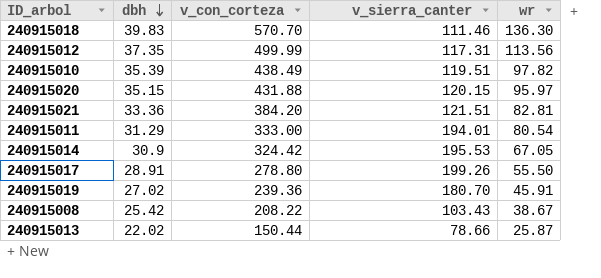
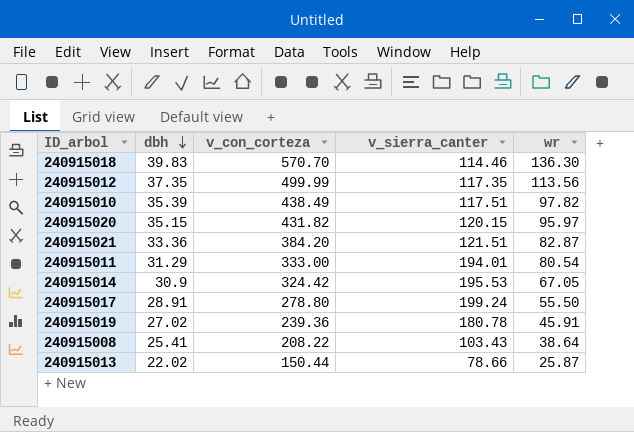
240915018 | v_sierra_canter: 111.46 -> 114.46
240915012 | v_sierra_canter: 117.31 -> 117.35
240915010 | v_sierra_canter: 119.51 -> 117.51
240915020 | v_con_corteza: 431.88 -> 431.82
240915021 | wr: 82.81 -> 82.87
240915017 | v_sierra_canter: 199.26 -> 199.24
240915019 | v_sierra_canter: 180.70 -> 180.78
240915008 | dbh: 25.42 -> 25.41
240915008 | wr: 38.67 -> 38.64

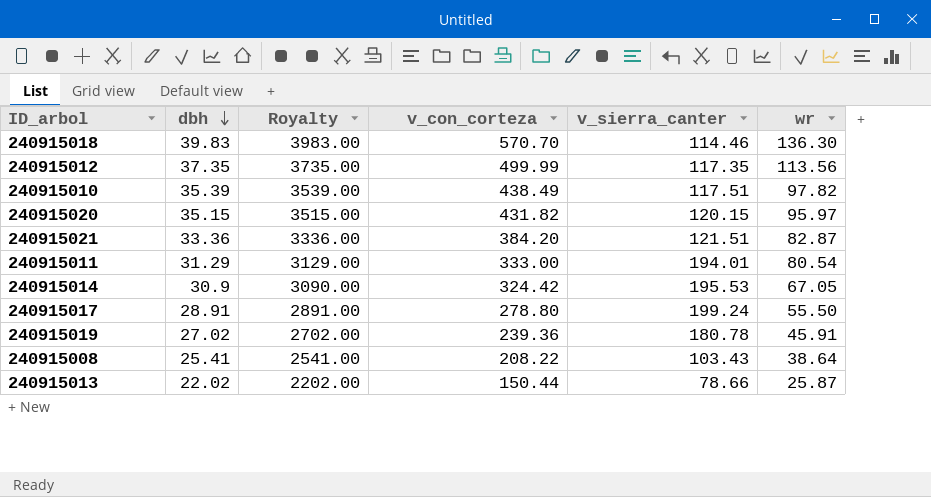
column Royalty | formula: none -> [dbh] * 100

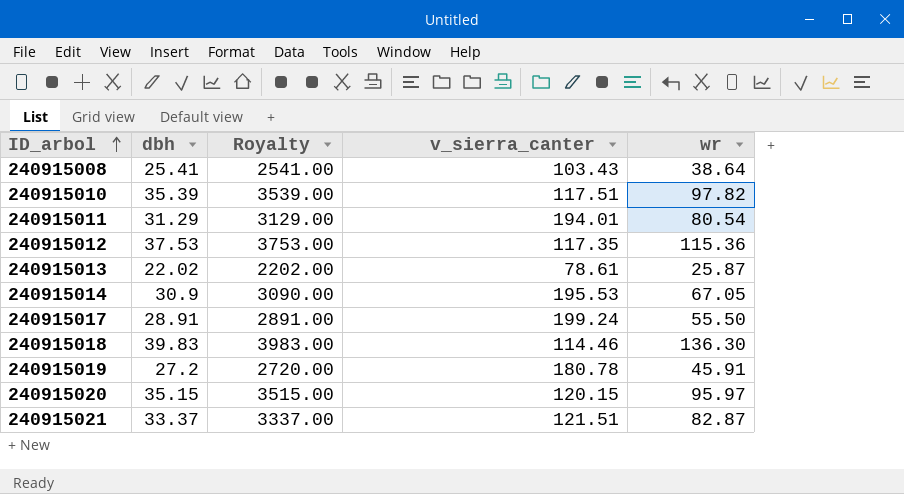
row order: dbh descending -> ID_arbol ascending
column v_con_corteza | position: 4 -> none
240915012 | dbh: 37.35 -> 37.53
240915012 | Royalty: 3735.00 -> 3753.00
240915012 | wr: 113.56 -> 115.36
240915013 | v_sierra_canter: 78.66 -> 78.61
240915019 | dbh: 27.02 -> 27.2
240915019 | Royalty: 2702.00 -> 2720.00
240915021 | dbh: 33.36 -> 33.37
240915021 | Royalty: 3336.00 -> 3337.00

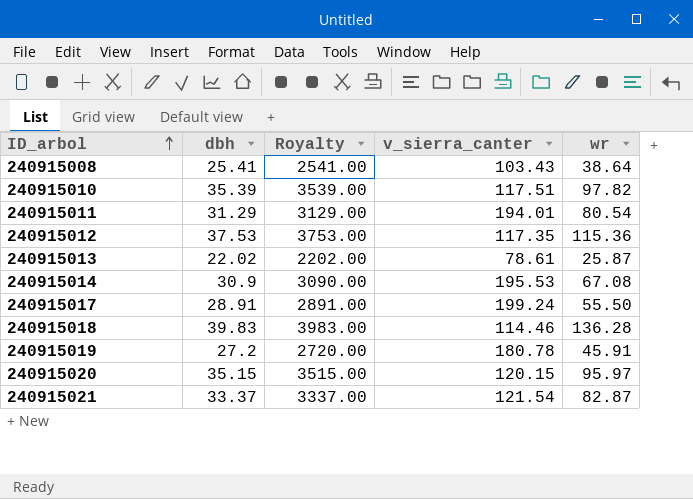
240915014 | wr: 67.05 -> 67.08
240915018 | wr: 136.30 -> 136.28
240915021 | v_sierra_canter: 121.51 -> 121.54

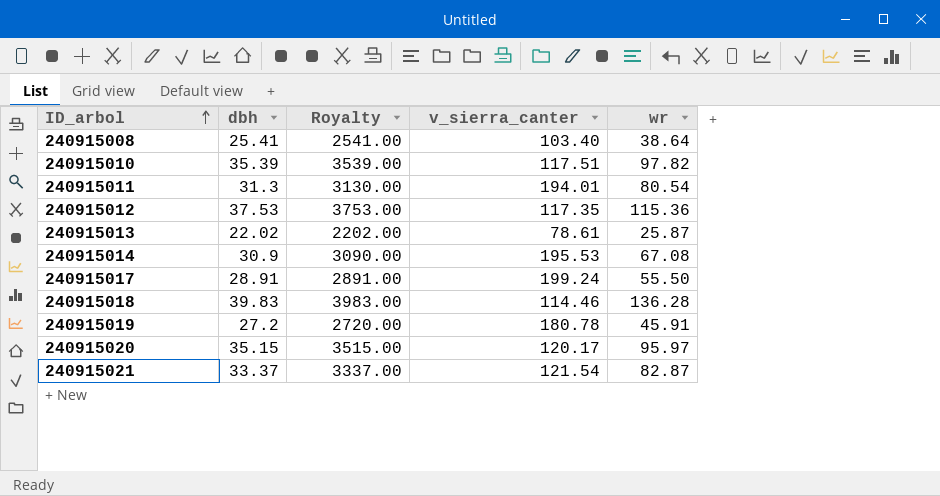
240915008 | v_sierra_canter: 103.43 -> 103.40
240915011 | dbh: 31.29 -> 31.3
240915011 | Royalty: 3129.00 -> 3130.00
240915020 | v_sierra_canter: 120.15 -> 120.17

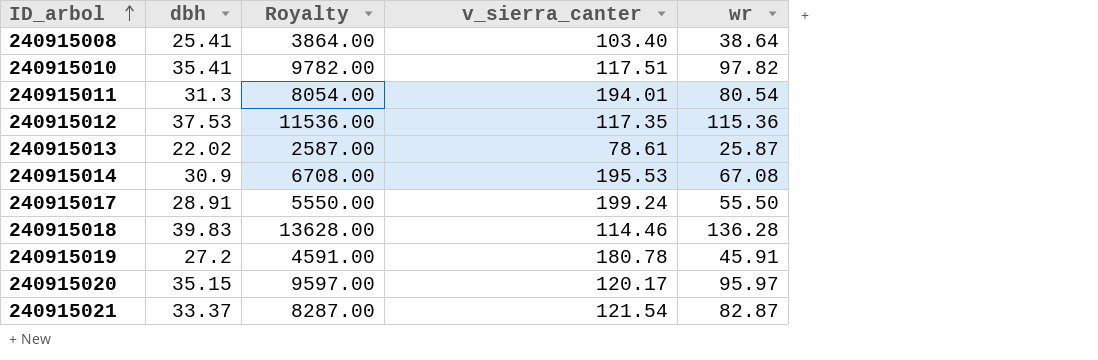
column Royalty | formula: [dbh] * 100 -> [wr] * 100
240915010 | dbh: 35.39 -> 35.41

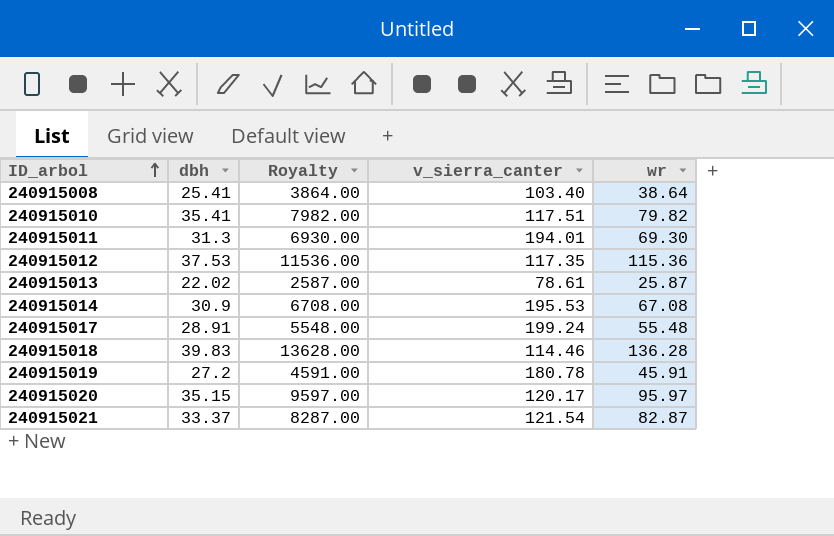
240915010 | Royalty: 9782.00 -> 7982.00
240915010 | wr: 97.82 -> 79.82
240915011 | Royalty: 8054.00 -> 6930.00
240915011 | wr: 80.54 -> 69.30
240915017 | Royalty: 5550.00 -> 5548.00
240915017 | wr: 55.50 -> 55.48

